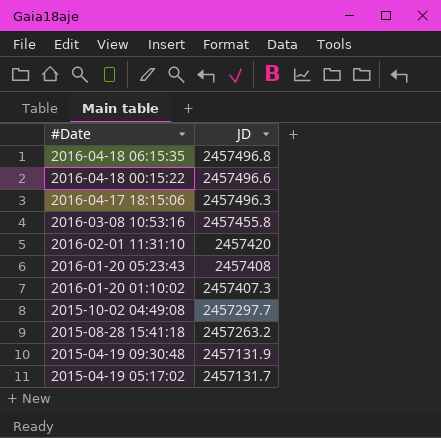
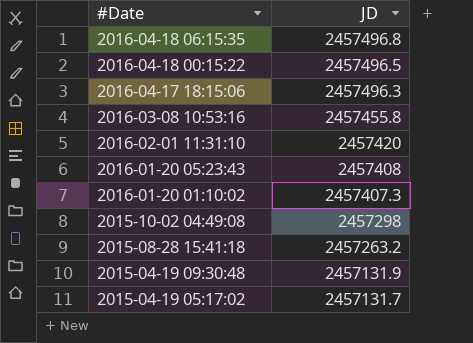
2016-04-18 00:15:22 | JD: 2457496.6 -> 2457496.5
2015-10-02 04:49:08 | JD: 2457297.7 -> 2457298

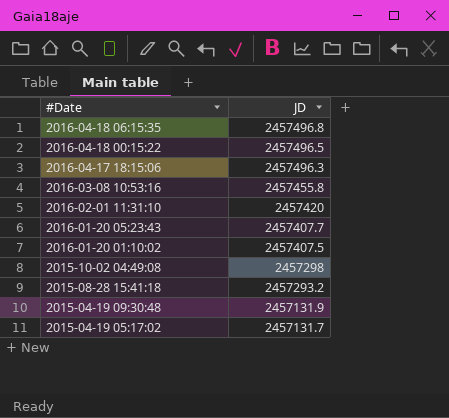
2016-01-20 05:23:43 | JD: 2457408 -> 2457407.7
2016-01-20 01:10:02 | JD: 2457407.3 -> 2457407.5
2015-08-28 15:41:18 | JD: 2457263.2 -> 2457293.2

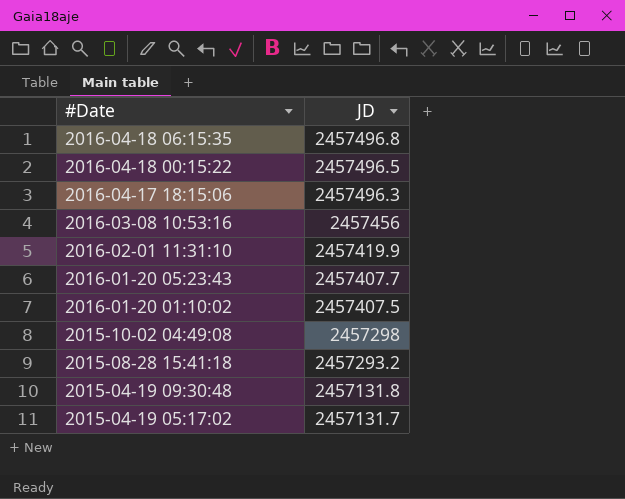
2016-03-08 10:53:16 | JD: 2457455.8 -> 2457456
2016-02-01 11:31:10 | JD: 2457420 -> 2457419.9
2015-04-19 09:30:48 | JD: 2457131.9 -> 2457131.8

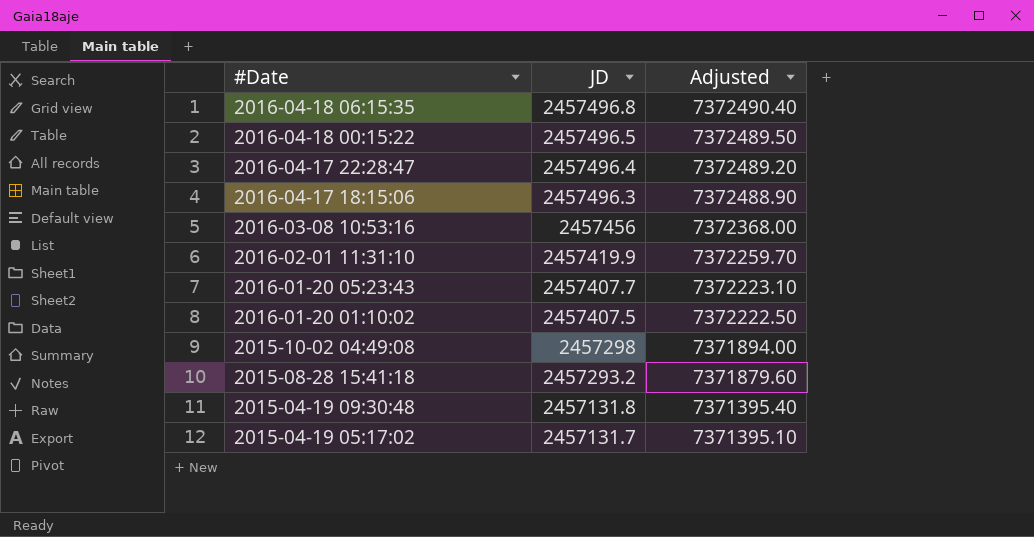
column Adjusted | formula: none -> [JD] * 3
row 2016-04-17 22:28:47: none -> 2457496.4 | 7372489.20

